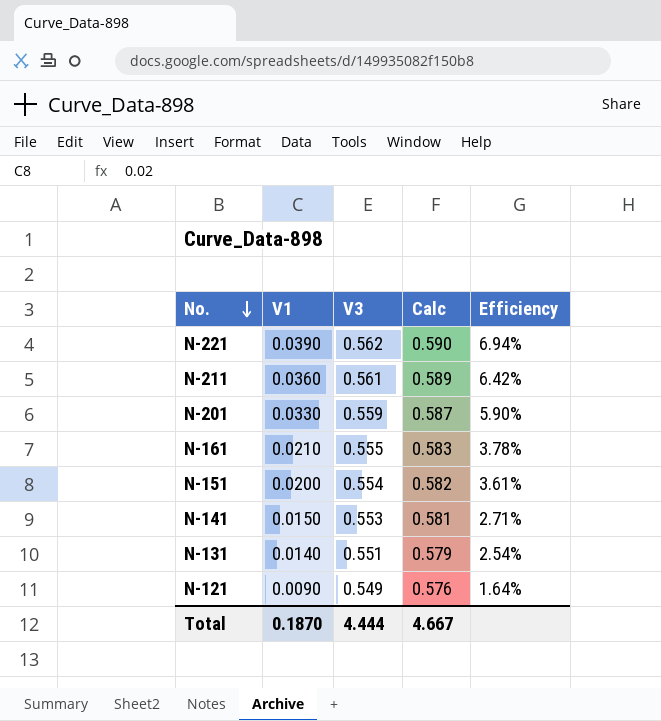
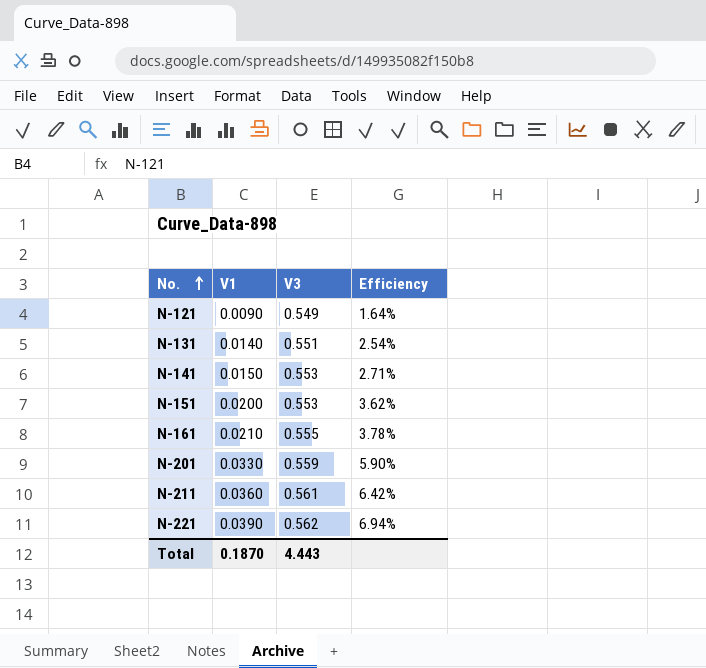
row order: No. descending -> No. ascending
column Calc | formula: [V3] * 1.05 -> none
N-151 | V3: 0.554 -> 0.553
N-151 | Efficiency: 3.61% -> 3.62%
Total | V3: 4.444 -> 4.443

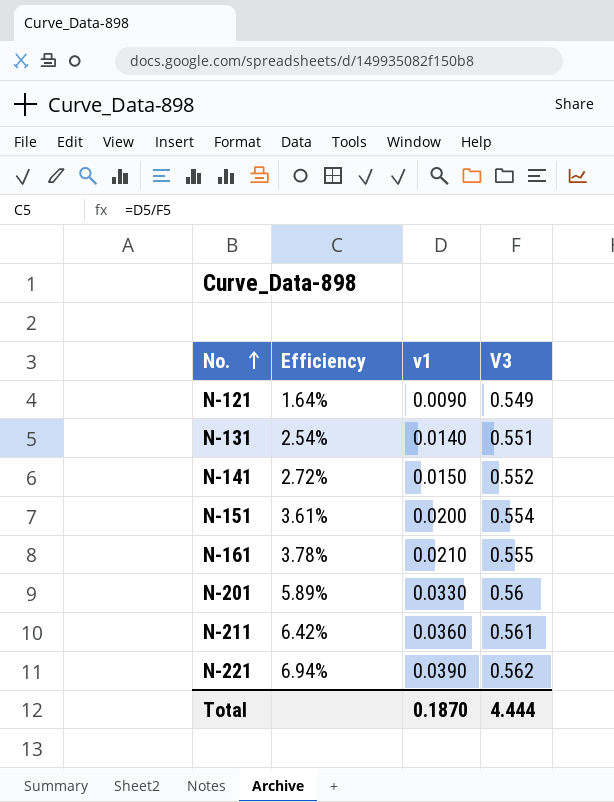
column Efficiency | position: 4 -> 2
column name: V1 -> v1
N-141 | Efficiency: 2.71% -> 2.72%
N-141 | V3: 0.553 -> 0.552
N-151 | Efficiency: 3.62% -> 3.61%
N-151 | V3: 0.553 -> 0.554
N-201 | Efficiency: 5.90% -> 5.89%
N-201 | V3: 0.559 -> 0.56
Total | V3: 4.443 -> 4.444

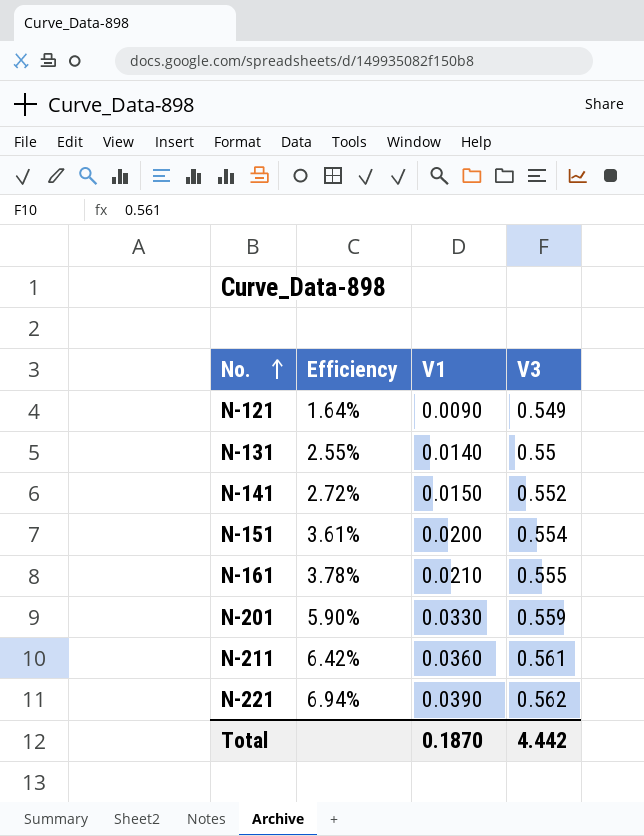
column name: v1 -> V1
N-131 | Efficiency: 2.54% -> 2.55%
N-131 | V3: 0.551 -> 0.55
N-201 | Efficiency: 5.89% -> 5.90%
N-201 | V3: 0.56 -> 0.559
Total | V3: 4.444 -> 4.442

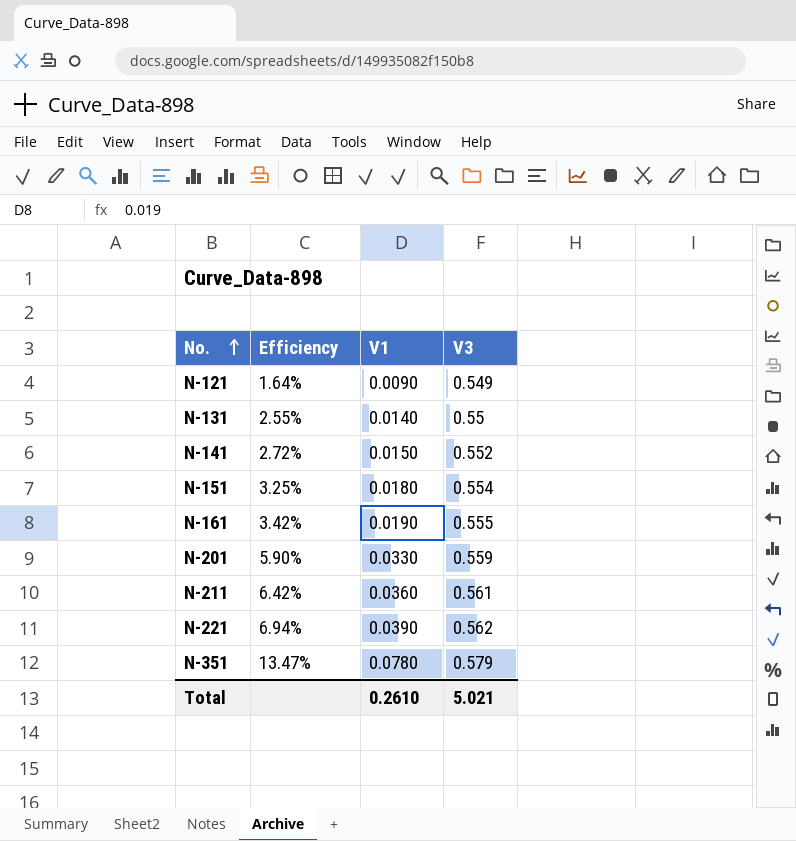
N-151 | Efficiency: 3.61% -> 3.25%
N-151 | V1: 0.0200 -> 0.0180
N-161 | Efficiency: 3.78% -> 3.42%
N-161 | V1: 0.0210 -> 0.0190
row N-351: none -> 13.47% | 0.0780 | 0.579
Total | V1: 0.1870 -> 0.2610
Total | V3: 4.442 -> 5.021

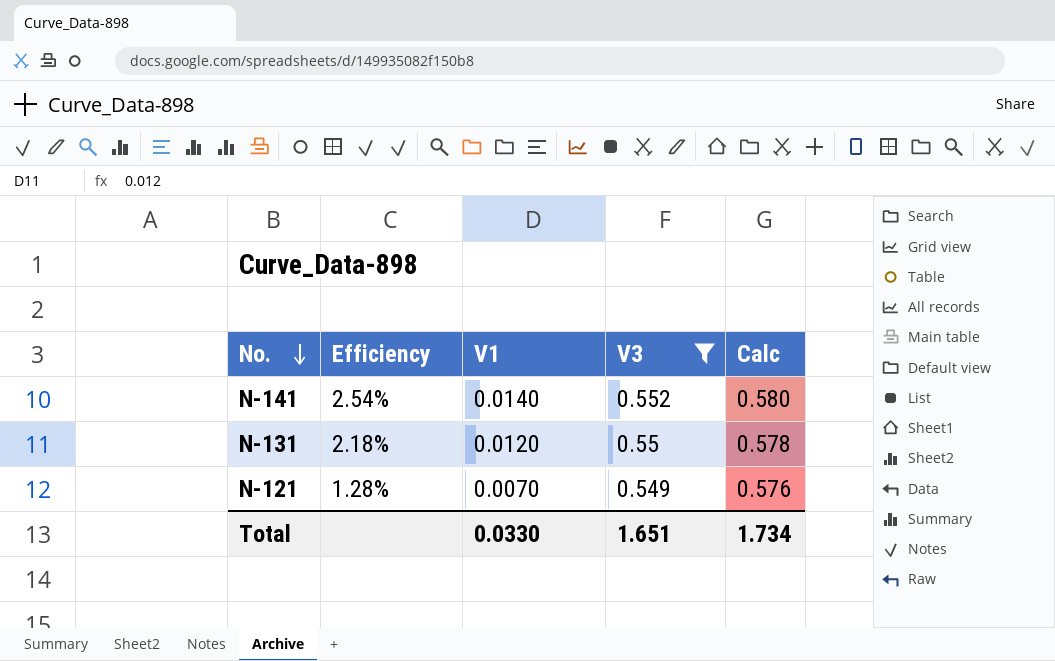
filter: none -> V3 <= 0.552
row order: No. ascending -> No. descending
column Calc | formula: none -> [V3] * 1.05
N-141 | Efficiency: 2.72% -> 2.54%
N-141 | V1: 0.0150 -> 0.0140
N-131 | Efficiency: 2.55% -> 2.18%
N-131 | V1: 0.0140 -> 0.0120
N-121 | Efficiency: 1.64% -> 1.28%
N-121 | V1: 0.0090 -> 0.0070
Total | V1: 0.2610 -> 0.0330
Total | V3: 5.021 -> 1.651

